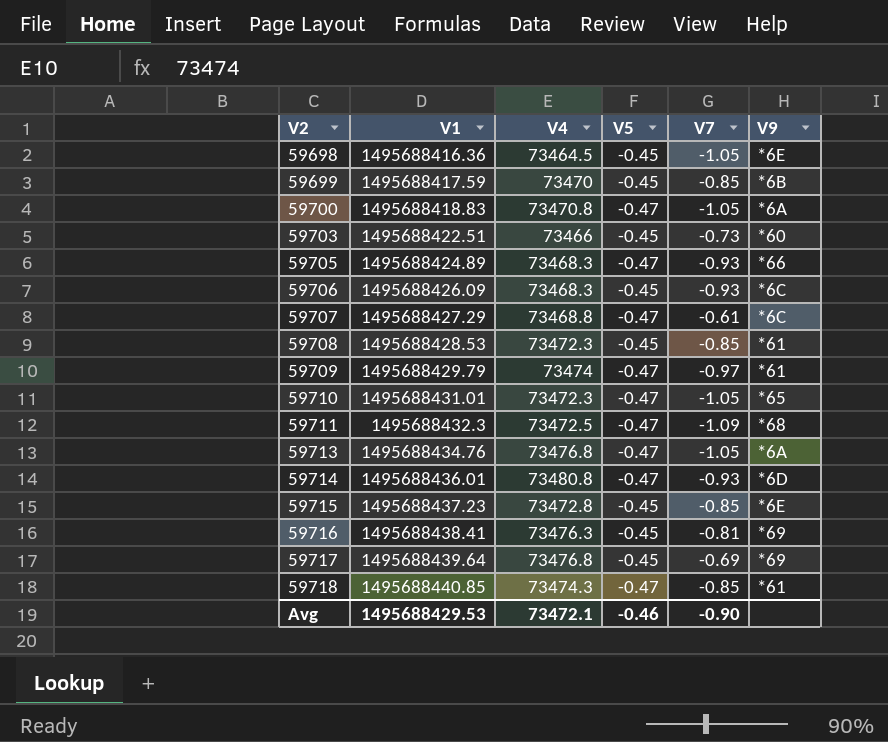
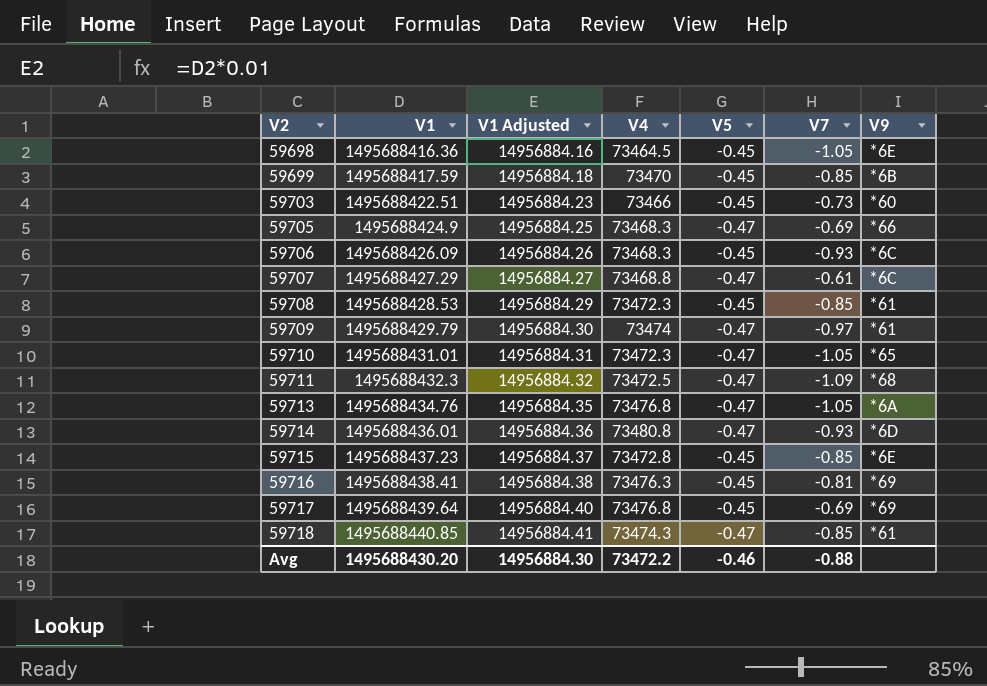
column V1 Adjusted | formula: none -> [V1] * 0.01
row 59700: 1495688418.83 | 73470.8 | -0.47 | -1.05 | *6A -> none
59705 | V1: 1495688424.89 -> 1495688424.9
59705 | V7: -0.93 -> -0.69
Avg | V1: 1495688429.53 -> 1495688430.20
Avg | V4: 73472.1 -> 73472.2
Avg | V7: -0.90 -> -0.88

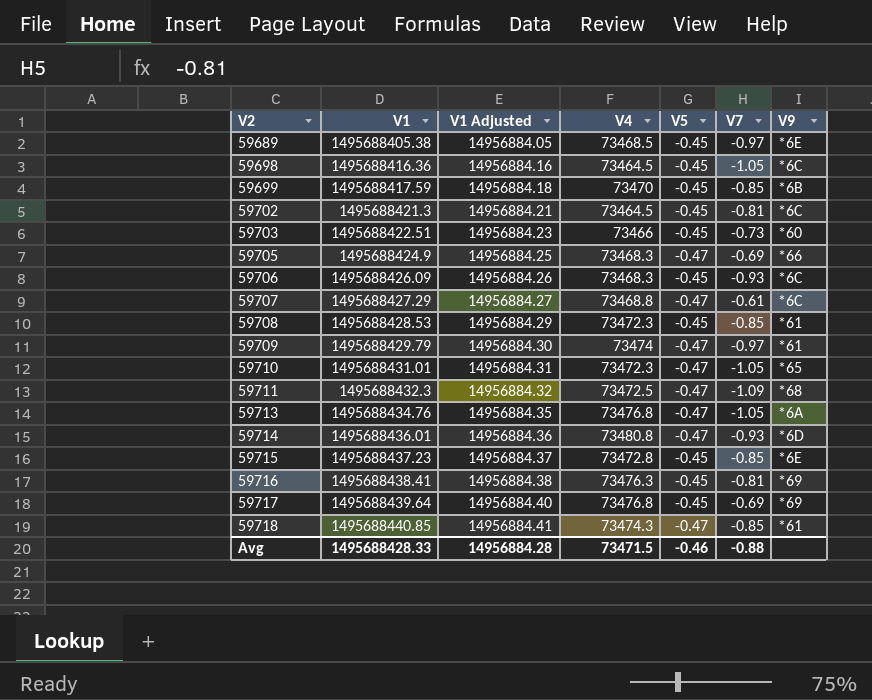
row 59689: none -> 1495688405.38 | 14956884.05 | 73468.5 | -0.45 | -0.97 | *6E
59698 | V9: *6E -> *6C
row 59702: none -> 1495688421.3 | 14956884.21 | 73464.5 | -0.45 | -0.81 | *6C
Avg | V1: 1495688430.20 -> 1495688428.33
Avg | V1 Adjusted: 14956884.30 -> 14956884.28
Avg | V4: 73472.2 -> 73471.5

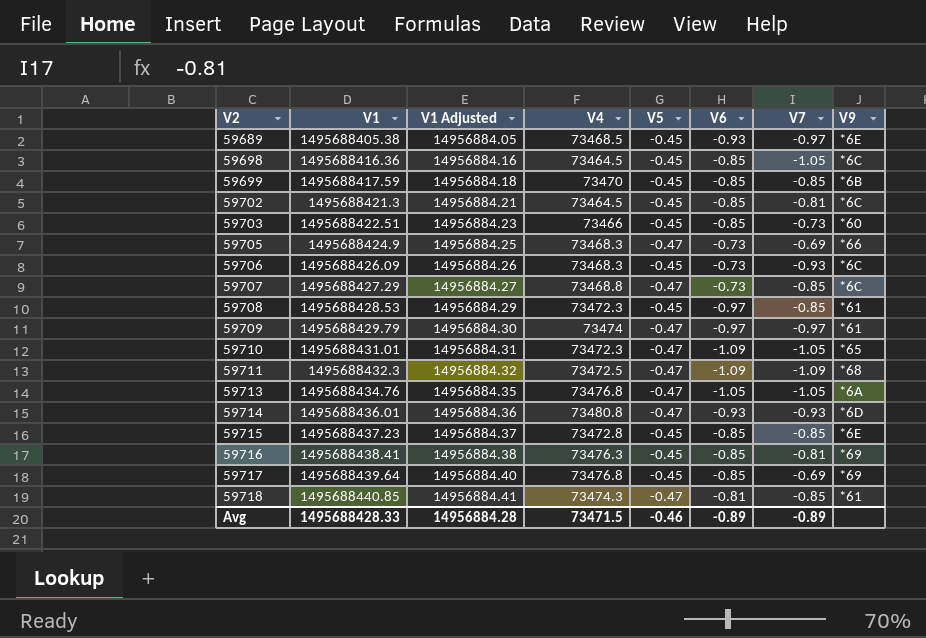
column V6 | position: none -> 6
59707 | V7: -0.61 -> -0.85
Avg | V7: -0.88 -> -0.89

